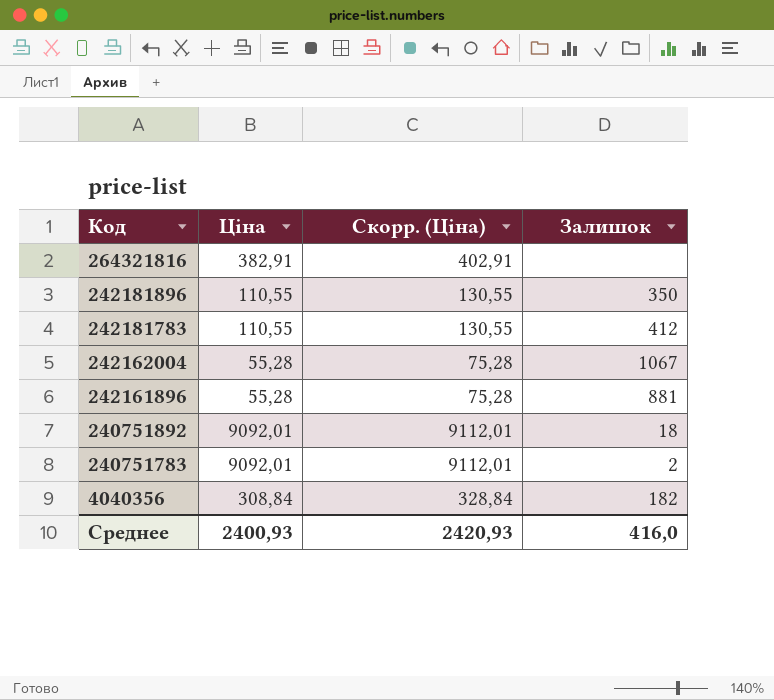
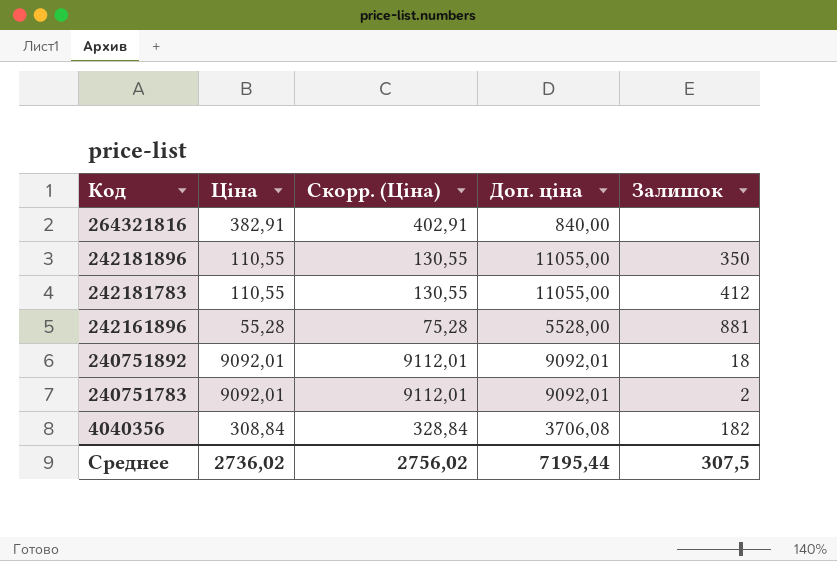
column Доп. ціна | position: none -> 4
row 242162004: 55,28 | 75,28 | 1067 -> none
Среднее | Ціна: 2400,93 -> 2736,02
Среднее | Скорр. (Ціна): 2420,93 -> 2756,02
Среднее | Залишок: 416,0 -> 307,5

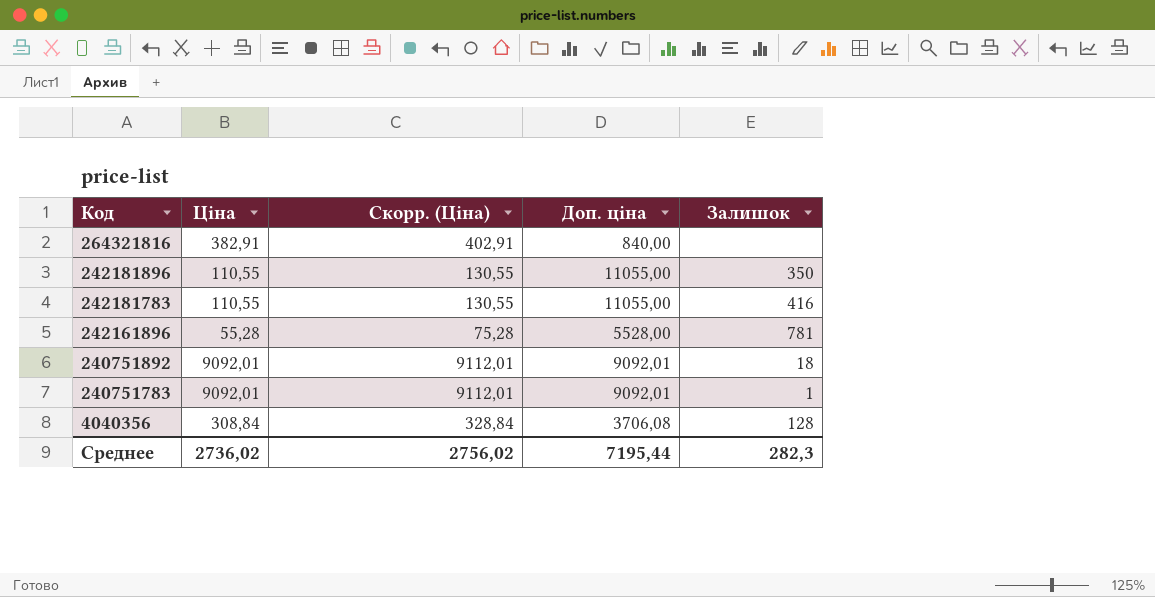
242181783 | Залишок: 412 -> 416
242161896 | Залишок: 881 -> 781
240751783 | Залишок: 2 -> 1
4040356 | Залишок: 182 -> 128
Среднее | Залишок: 307,5 -> 282,3

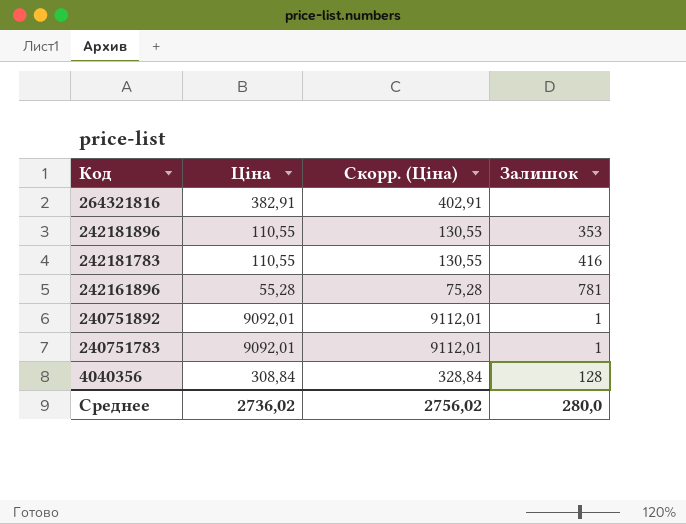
column Доп. ціна | position: 4 -> none
242181896 | Залишок: 350 -> 353
240751892 | Залишок: 18 -> 1
Среднее | Залишок: 282,3 -> 280,0

